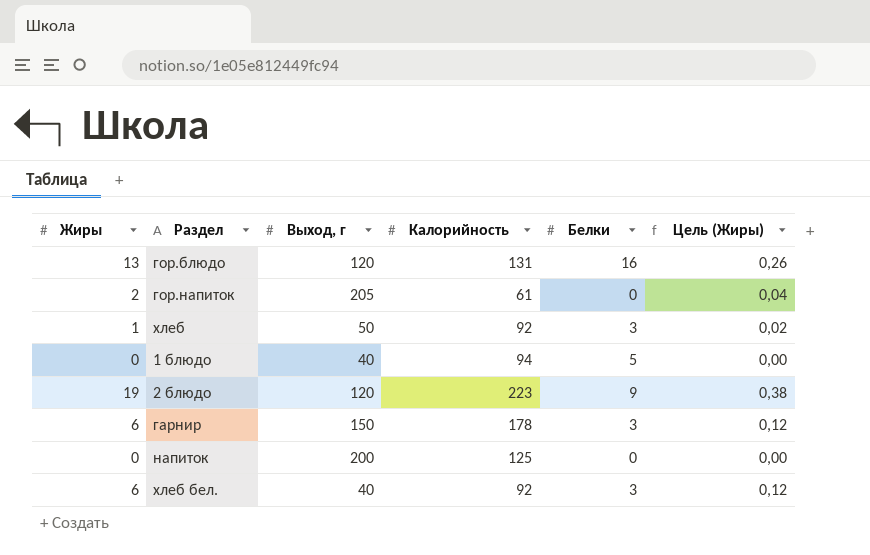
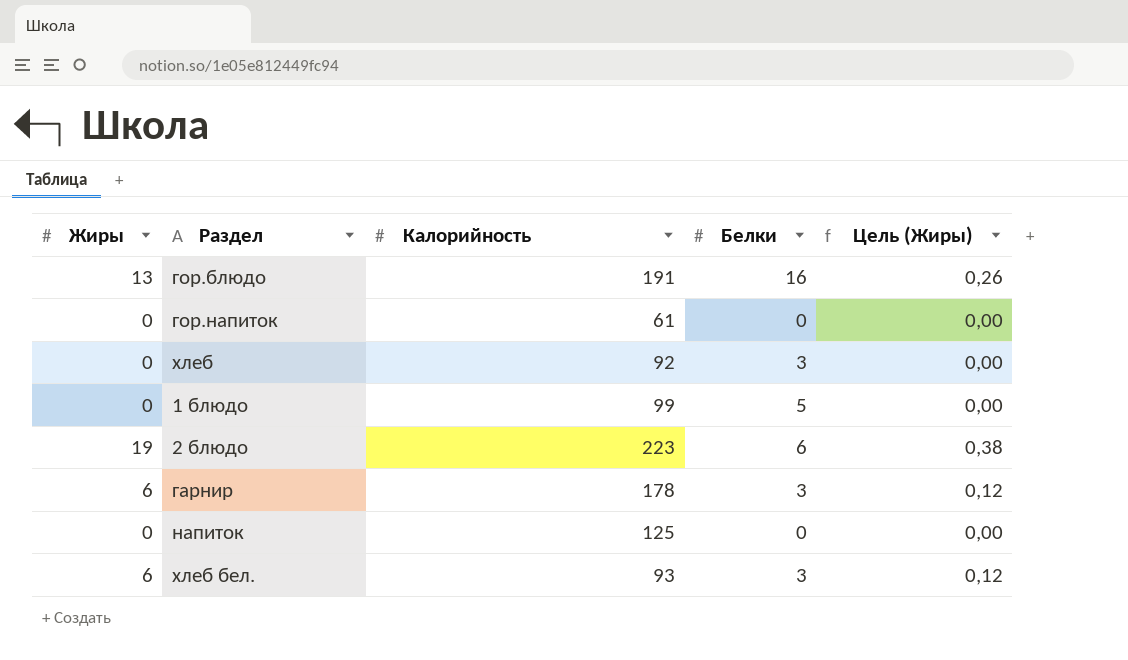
column Выход, г | position: 3 -> none
гор.блюдо | Калорийность: 131 -> 191
гор.напиток | Жиры: 2 -> 0
гор.напиток | Цель (Жиры): 0,04 -> 0,00
хлеб | Жиры: 1 -> 0
хлеб | Цель (Жиры): 0,02 -> 0,00
1 блюдо | Калорийность: 94 -> 99
2 блюдо | Белки: 9 -> 6
хлеб бел. | Калорийность: 92 -> 93

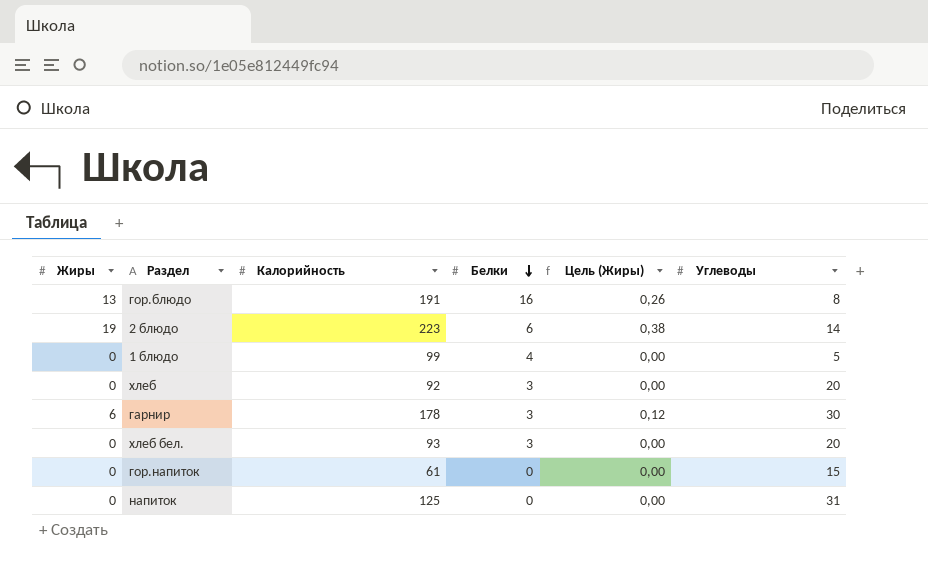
row order: none -> Белки descending
column Углеводы | position: none -> 6
1 блюдо | Белки: 5 -> 4
хлеб бел. | Жиры: 6 -> 0
хлеб бел. | Цель (Жиры): 0,12 -> 0,00

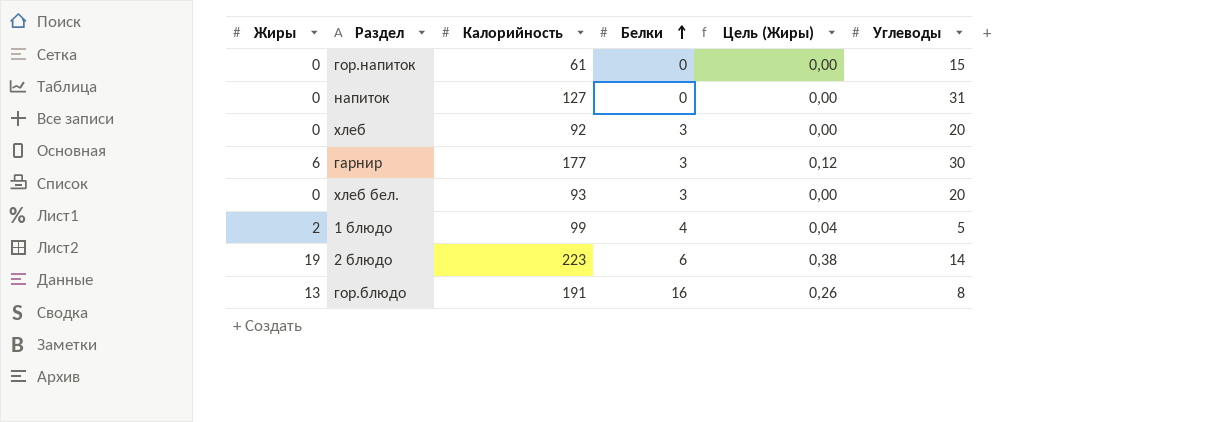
row order: Белки descending -> Белки ascending
напиток | Калорийность: 125 -> 127
гарнир | Калорийность: 178 -> 177
1 блюдо | Жиры: 0 -> 2
1 блюдо | Цель (Жиры): 0,00 -> 0,04

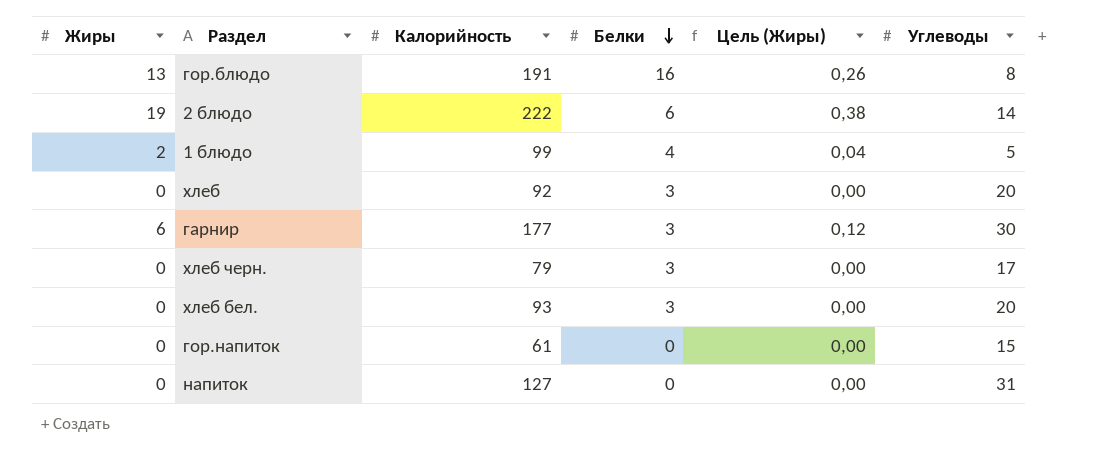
row order: Белки ascending -> Белки descending
2 блюдо | Калорийность: 223 -> 222
row хлеб черн.: none -> 0 | 79 | 3 | 0,00 | 17

